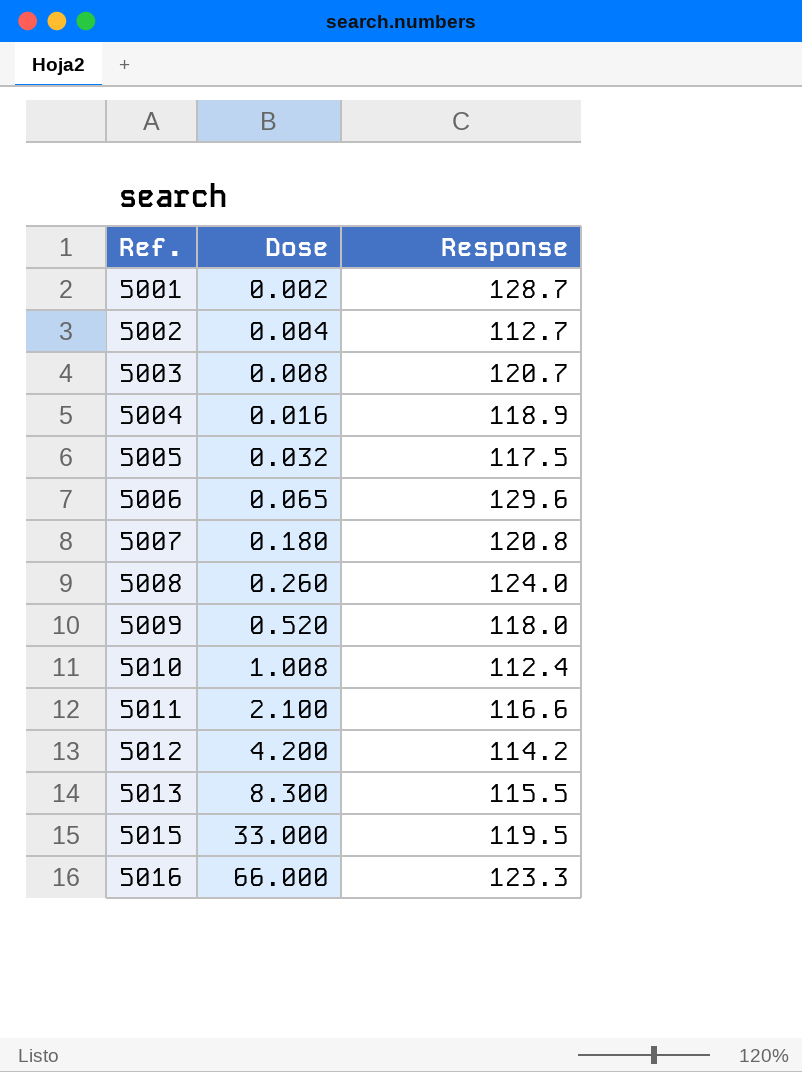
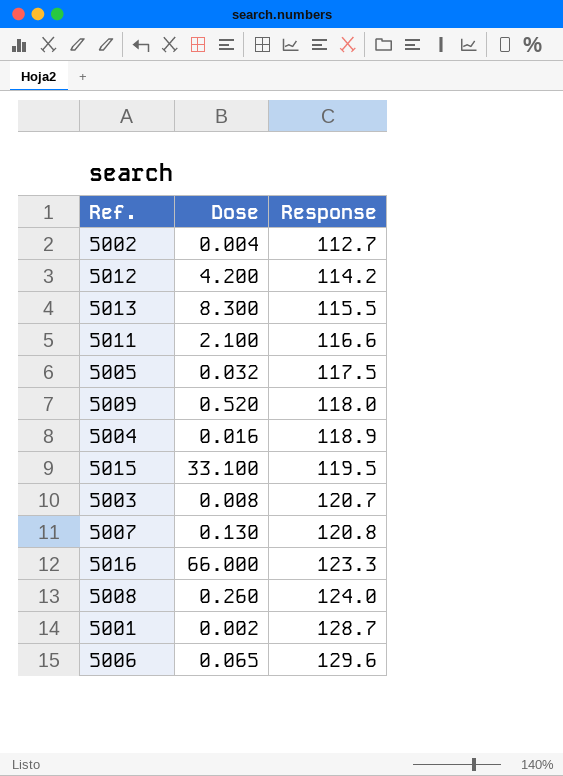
row order: Ref. ascending -> Response ascending
row 5010: 1.008 | 112.4 -> none
5015 | Dose: 33.000 -> 33.100
5007 | Dose: 0.180 -> 0.130

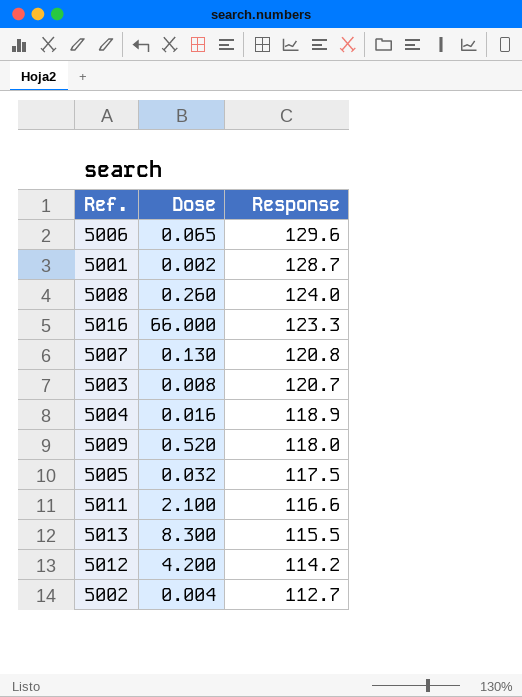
row order: Response ascending -> Response descending
row 5015: 33.100 | 119.5 -> none

